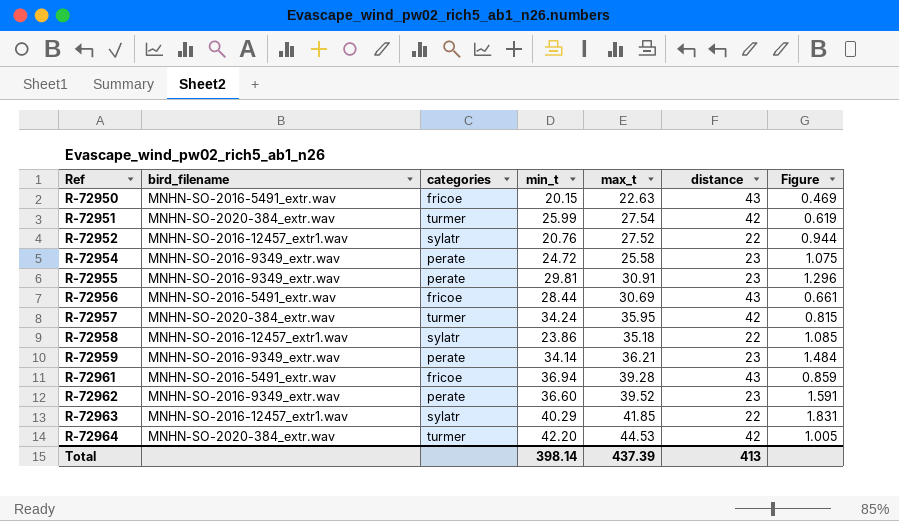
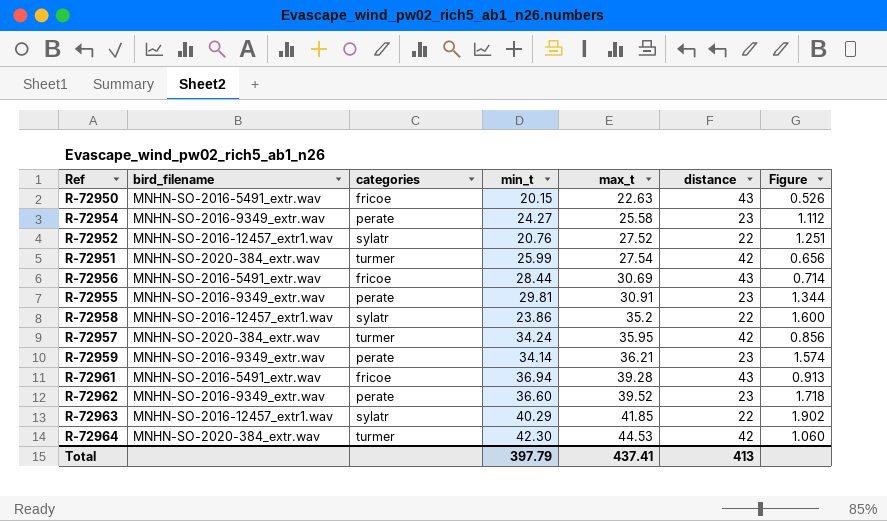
row order: Ref ascending -> max_t ascending
column Figure | formula: [min_t] / [distance] -> [max_t] / [distance]
R-72954 | min_t: 24.72 -> 24.27
R-72958 | max_t: 35.18 -> 35.2
R-72964 | min_t: 42.20 -> 42.30
Total | min_t: 398.14 -> 397.79
Total | max_t: 437.39 -> 437.41

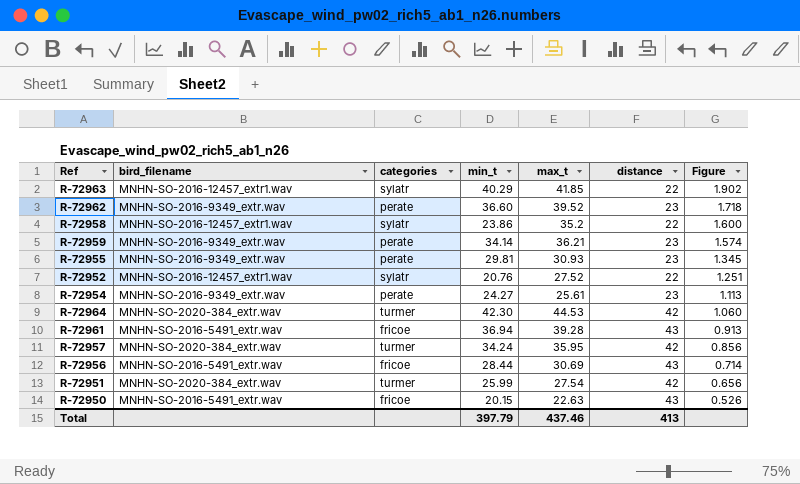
row order: max_t ascending -> Figure descending
R-72955 | max_t: 30.91 -> 30.93
R-72955 | Figure: 1.344 -> 1.345
R-72954 | max_t: 25.58 -> 25.61
R-72954 | Figure: 1.112 -> 1.113
Total | max_t: 437.41 -> 437.46

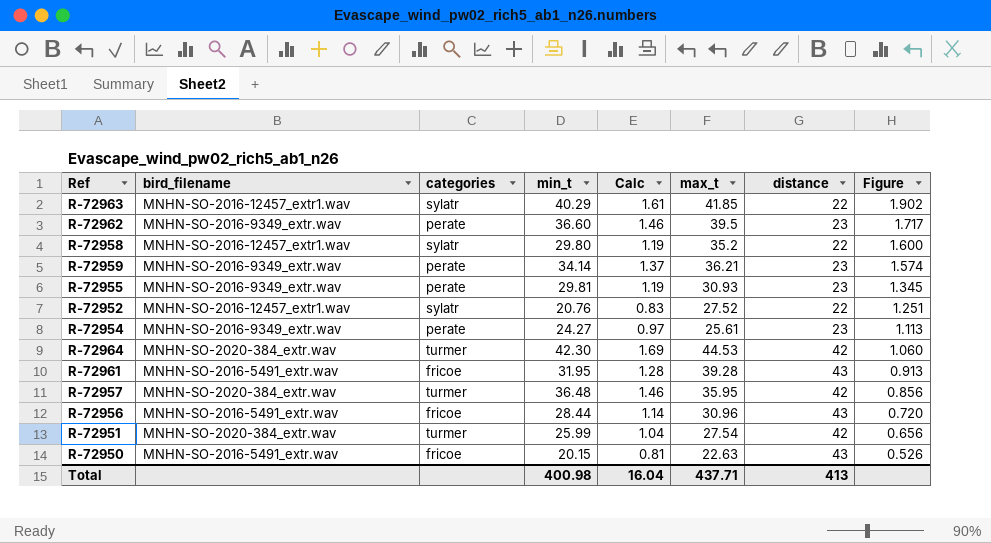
column Calc | formula: none -> [min_t] * 0.04
R-72962 | max_t: 39.52 -> 39.5
R-72962 | Figure: 1.718 -> 1.717
R-72958 | min_t: 23.86 -> 29.80
R-72961 | min_t: 36.94 -> 31.95
R-72957 | min_t: 34.24 -> 36.48
R-72956 | max_t: 30.69 -> 30.96
R-72956 | Figure: 0.714 -> 0.720
Total | min_t: 397.79 -> 400.98
Total | max_t: 437.46 -> 437.71

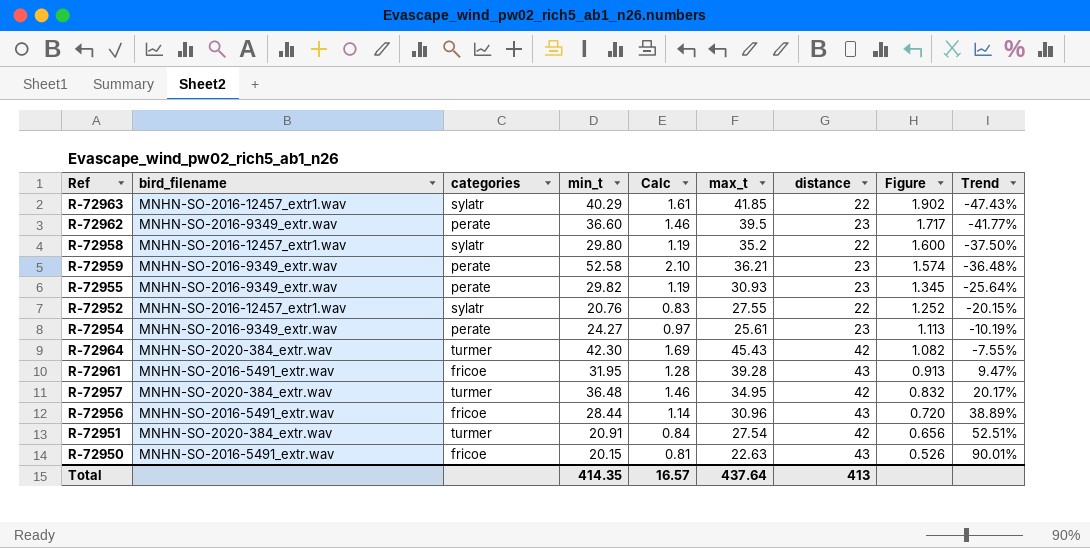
column Trend | formula: none -> ([distance] - [max_t]) / [max_t]
R-72959 | min_t: 34.14 -> 52.58
R-72959 | Calc: 1.37 -> 2.10
R-72955 | min_t: 29.81 -> 29.82
R-72952 | max_t: 27.52 -> 27.55
R-72952 | Figure: 1.251 -> 1.252
R-72964 | max_t: 44.53 -> 45.43
R-72964 | Figure: 1.060 -> 1.082
R-72957 | max_t: 35.95 -> 34.95
R-72957 | Figure: 0.856 -> 0.832
R-72951 | min_t: 25.99 -> 20.91
R-72951 | Calc: 1.04 -> 0.84
Total | min_t: 400.98 -> 414.35
Total | Calc: 16.04 -> 16.57
Total | max_t: 437.71 -> 437.64

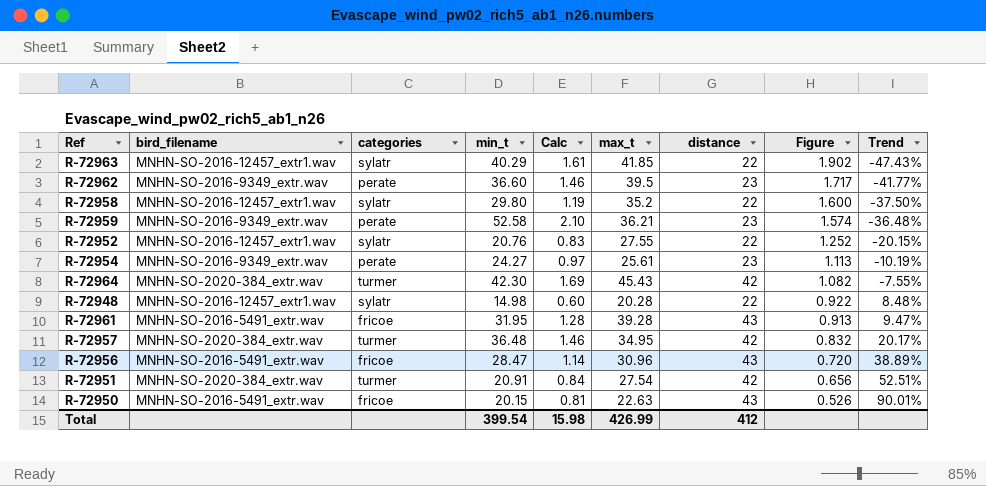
row R-72955: MNHN-SO-2016-9349_extr.wav | perate | 29.82 | 1.19 | 30.93 | 23 | 1.345 | -25.64% -> none
row R-72948: none -> MNHN-SO-2016-12457_extr1.wav | sylatr | 14.98 | 0.60 | 20.28 | 22 | 0.922 | 8.48%
R-72956 | min_t: 28.44 -> 28.47
Total | min_t: 414.35 -> 399.54
Total | Calc: 16.57 -> 15.98
Total | max_t: 437.64 -> 426.99
Total | distance: 413 -> 412

